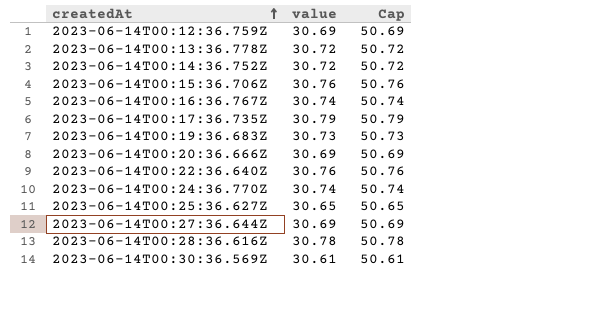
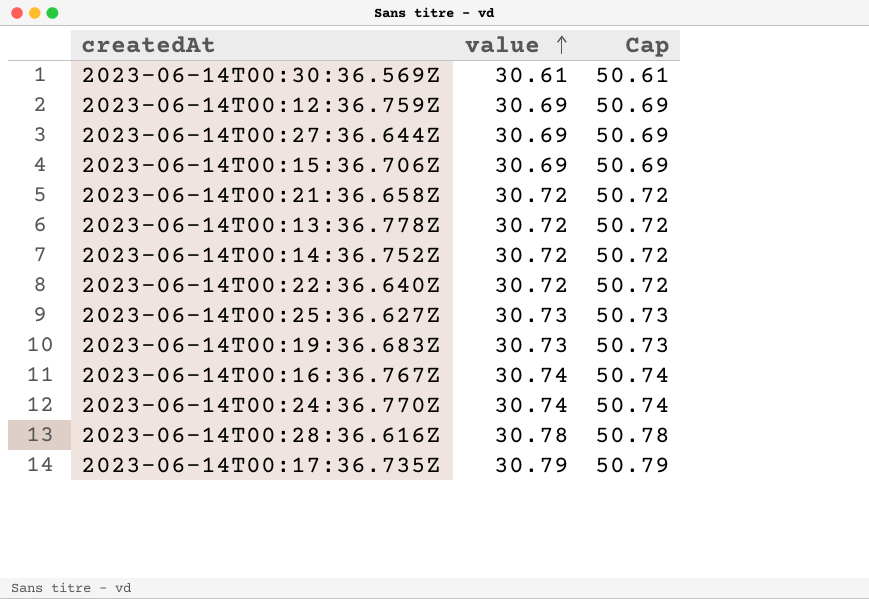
row order: createdAt ascending -> value ascending
row 2023-06-14T00:20:36.666Z: 30.69 | 50.69 -> none
2023-06-14T00:15:36.706Z | value: 30.76 -> 30.69
2023-06-14T00:15:36.706Z | Cap: 50.76 -> 50.69
row 2023-06-14T00:21:36.658Z: none -> 30.72 | 50.72
2023-06-14T00:22:36.640Z | value: 30.76 -> 30.72
2023-06-14T00:22:36.640Z | Cap: 50.76 -> 50.72
2023-06-14T00:25:36.627Z | value: 30.65 -> 30.73
2023-06-14T00:25:36.627Z | Cap: 50.65 -> 50.73

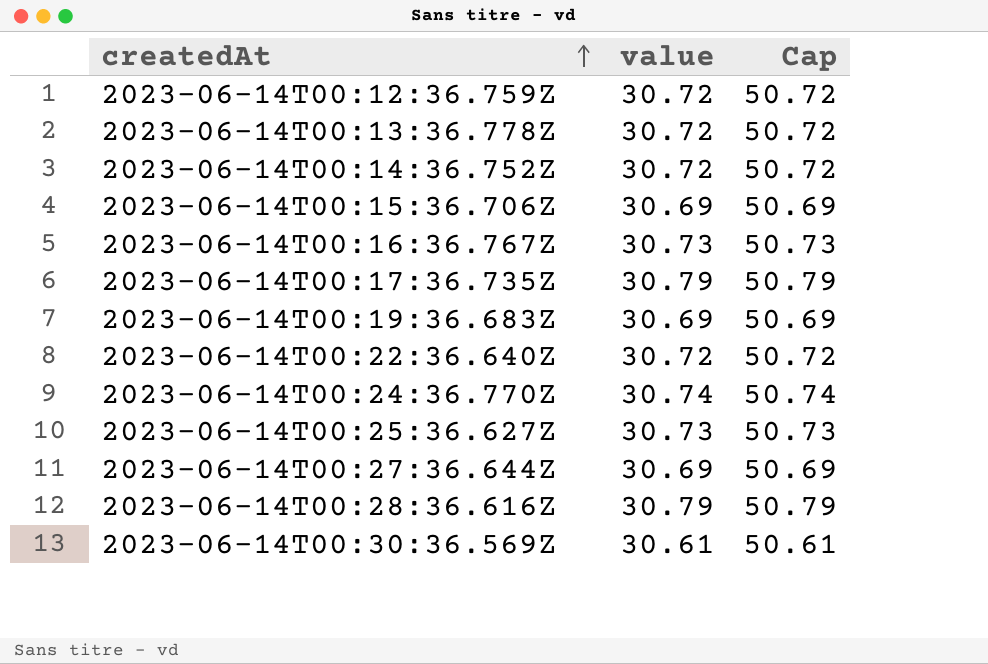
row order: value ascending -> createdAt ascending
row 2023-06-14T00:21:36.658Z: 30.72 | 50.72 -> none
2023-06-14T00:12:36.759Z | value: 30.69 -> 30.72
2023-06-14T00:12:36.759Z | Cap: 50.69 -> 50.72
2023-06-14T00:16:36.767Z | value: 30.74 -> 30.73
2023-06-14T00:16:36.767Z | Cap: 50.74 -> 50.73
2023-06-14T00:19:36.683Z | value: 30.73 -> 30.69
2023-06-14T00:19:36.683Z | Cap: 50.73 -> 50.69
2023-06-14T00:28:36.616Z | value: 30.78 -> 30.79
2023-06-14T00:28:36.616Z | Cap: 50.78 -> 50.79

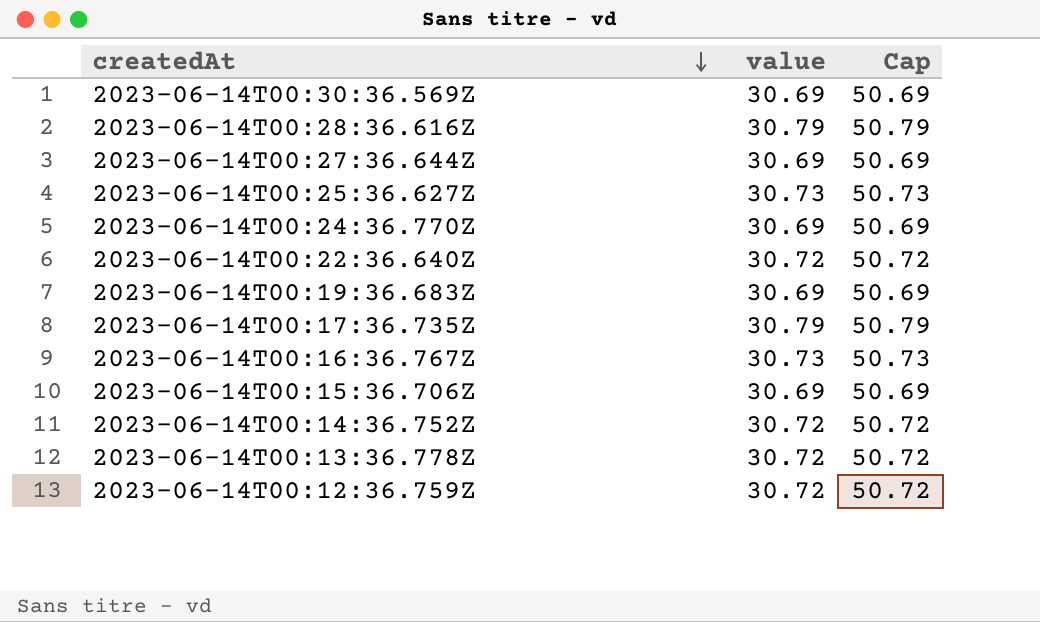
row order: createdAt ascending -> createdAt descending
2023-06-14T00:30:36.569Z | value: 30.61 -> 30.69
2023-06-14T00:30:36.569Z | Cap: 50.61 -> 50.69
2023-06-14T00:24:36.770Z | value: 30.74 -> 30.69
2023-06-14T00:24:36.770Z | Cap: 50.74 -> 50.69

